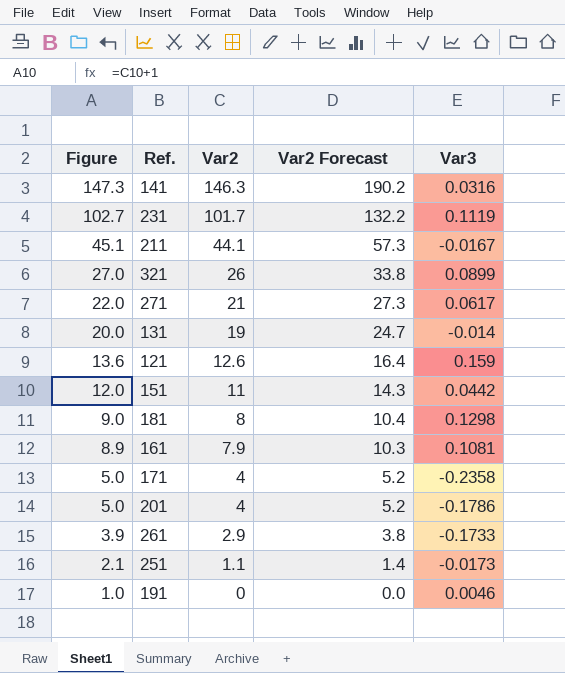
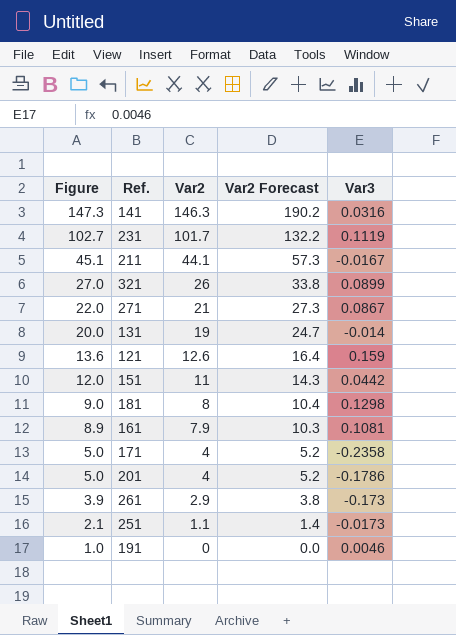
271 | Var3: 0.0617 -> 0.0867
261 | Var3: -0.1733 -> -0.173

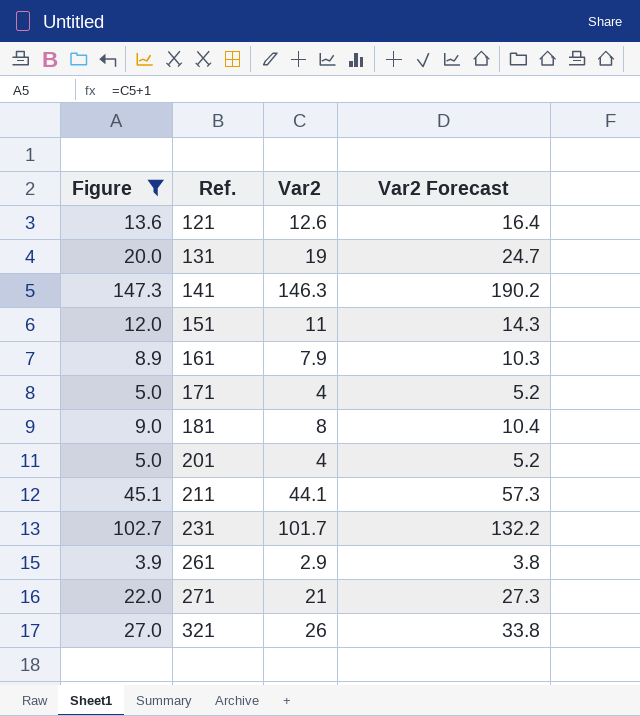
filter: none -> Figure >= 3.9
row order: Figure descending -> Ref. ascending
column Var3 | position: 5 -> none

